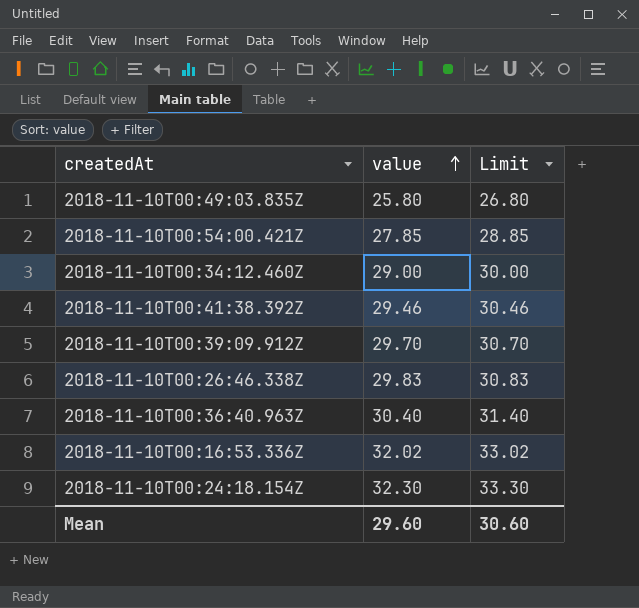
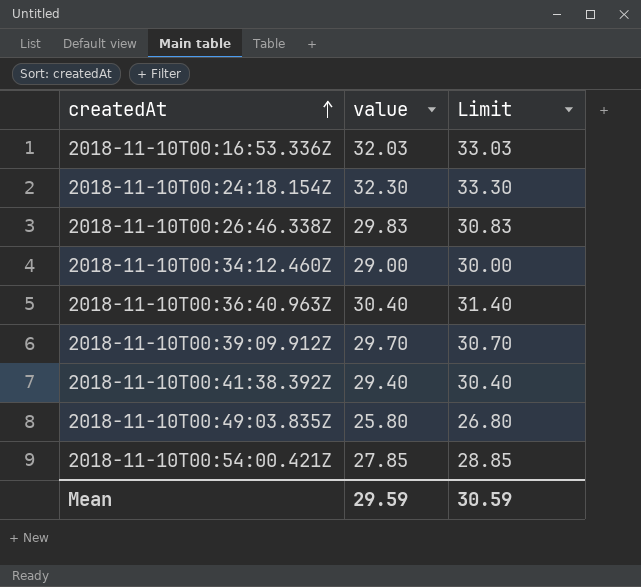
row order: value ascending -> createdAt ascending
2018-11-10T00:16:53.336Z | value: 32.02 -> 32.03
2018-11-10T00:16:53.336Z | Limit: 33.02 -> 33.03
2018-11-10T00:41:38.392Z | value: 29.46 -> 29.40
2018-11-10T00:41:38.392Z | Limit: 30.46 -> 30.40
Mean | value: 29.60 -> 29.59
Mean | Limit: 30.60 -> 30.59

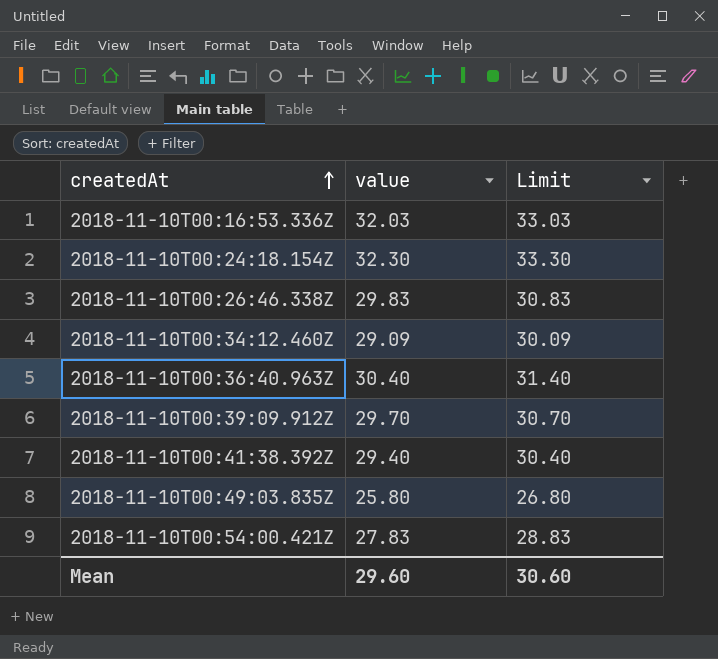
2018-11-10T00:34:12.460Z | value: 29.00 -> 29.09
2018-11-10T00:34:12.460Z | Limit: 30.00 -> 30.09
2018-11-10T00:54:00.421Z | value: 27.85 -> 27.83
2018-11-10T00:54:00.421Z | Limit: 28.85 -> 28.83
Mean | value: 29.59 -> 29.60
Mean | Limit: 30.59 -> 30.60

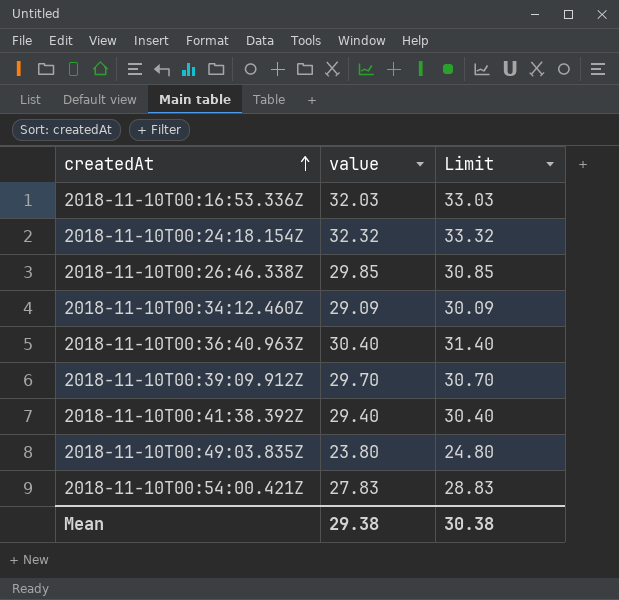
2018-11-10T00:24:18.154Z | value: 32.30 -> 32.32
2018-11-10T00:24:18.154Z | Limit: 33.30 -> 33.32
2018-11-10T00:26:46.338Z | value: 29.83 -> 29.85
2018-11-10T00:26:46.338Z | Limit: 30.83 -> 30.85
2018-11-10T00:49:03.835Z | value: 25.80 -> 23.80
2018-11-10T00:49:03.835Z | Limit: 26.80 -> 24.80
Mean | value: 29.60 -> 29.38
Mean | Limit: 30.60 -> 30.38

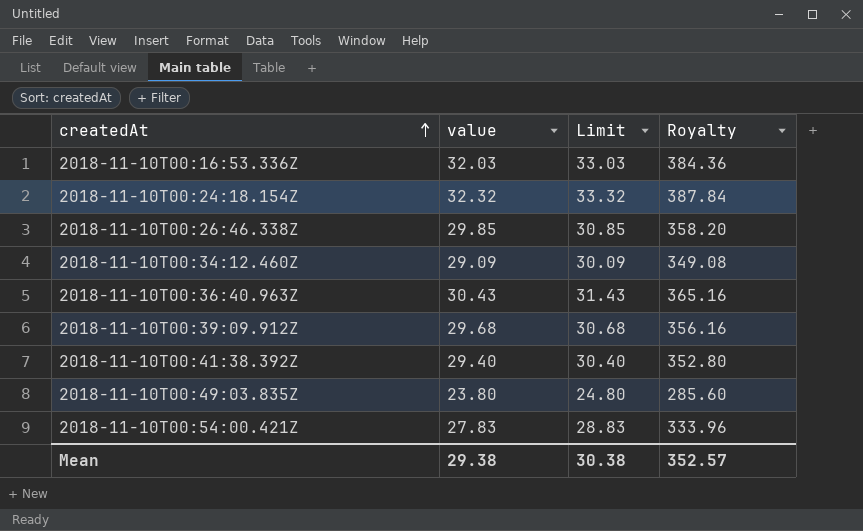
column Royalty | formula: none -> [value] * 12
2018-11-10T00:36:40.963Z | value: 30.40 -> 30.43
2018-11-10T00:36:40.963Z | Limit: 31.40 -> 31.43
2018-11-10T00:39:09.912Z | value: 29.70 -> 29.68
2018-11-10T00:39:09.912Z | Limit: 30.70 -> 30.68

